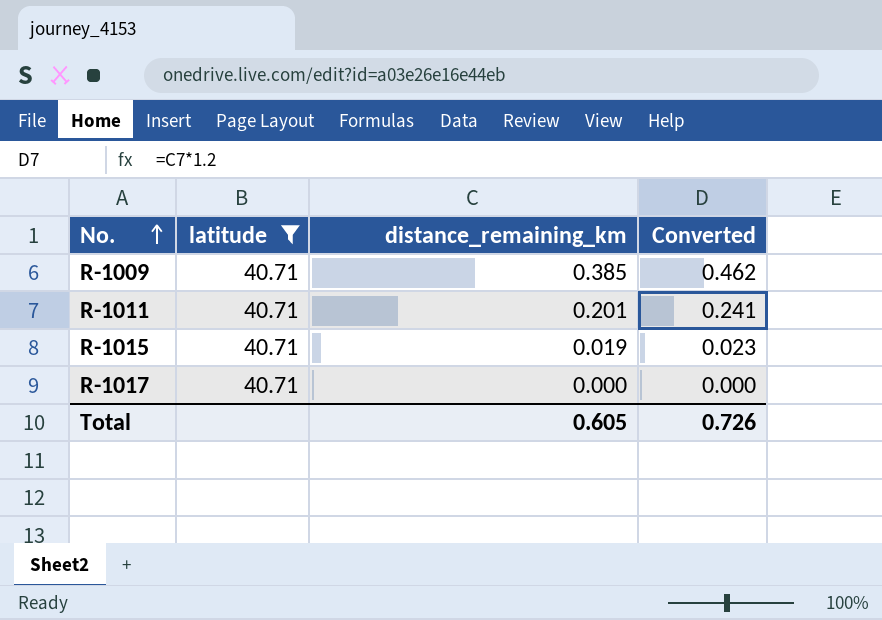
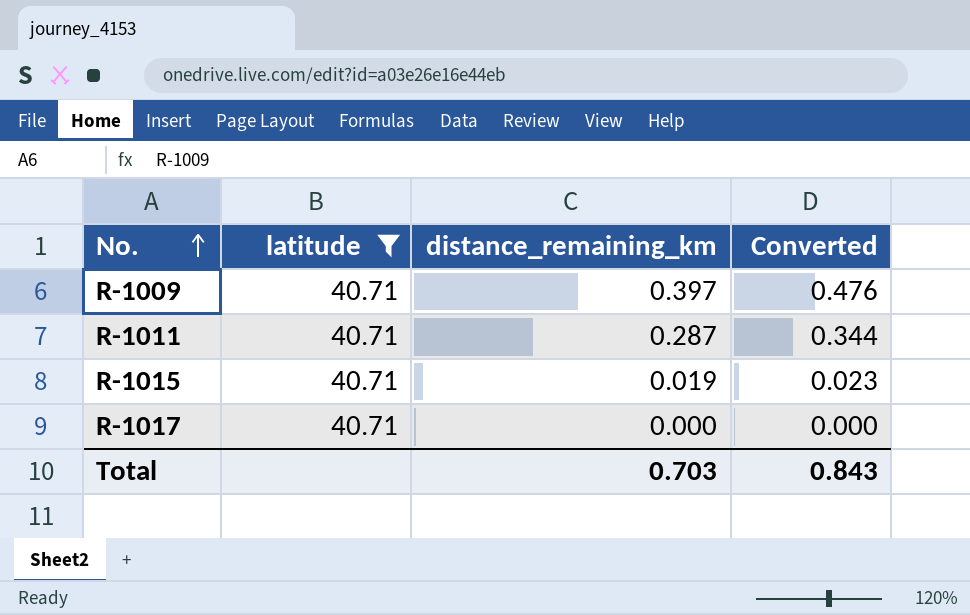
R-1009 | distance_remaining_km: 0.385 -> 0.397
R-1009 | Converted: 0.462 -> 0.476
R-1011 | distance_remaining_km: 0.201 -> 0.287
R-1011 | Converted: 0.241 -> 0.344
Total | distance_remaining_km: 0.605 -> 0.703
Total | Converted: 0.726 -> 0.843

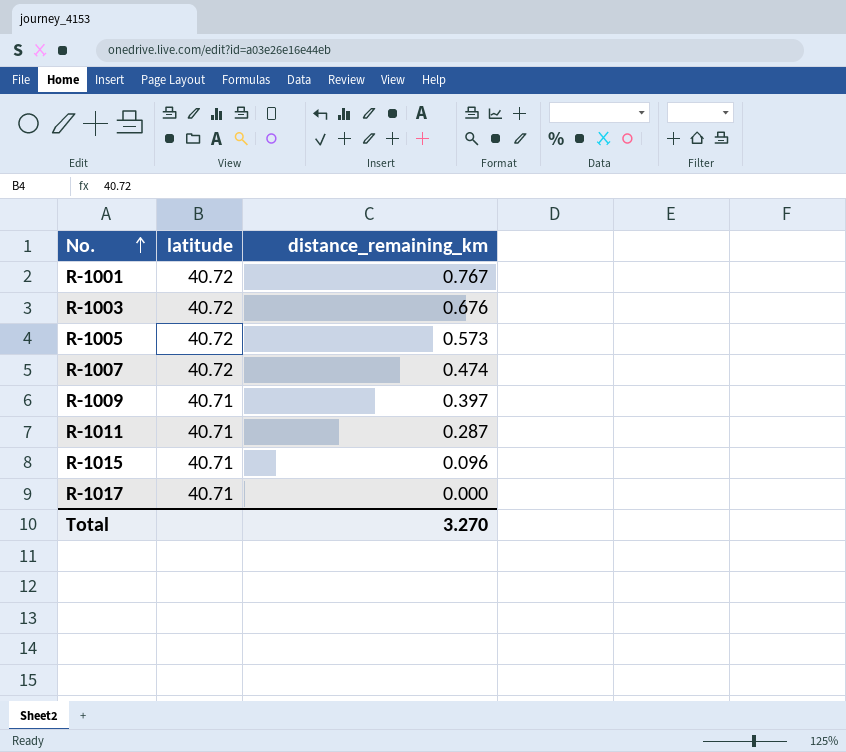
filter: latitude = 40.71 -> none
column Converted | formula: [distance_remaining_km] * 1.2 -> none
R-1015 | distance_remaining_km: 0.019 -> 0.096
Total | distance_remaining_km: 0.703 -> 3.270

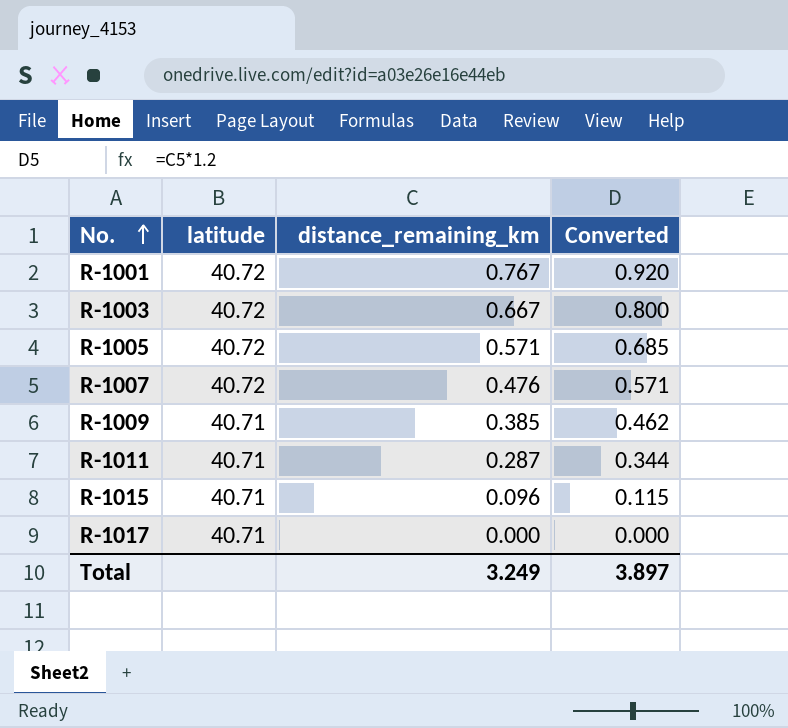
column Converted | formula: none -> [distance_remaining_km] * 1.2
R-1003 | distance_remaining_km: 0.676 -> 0.667
R-1005 | distance_remaining_km: 0.573 -> 0.571
R-1007 | distance_remaining_km: 0.474 -> 0.476
R-1009 | distance_remaining_km: 0.397 -> 0.385
Total | distance_remaining_km: 3.270 -> 3.249

